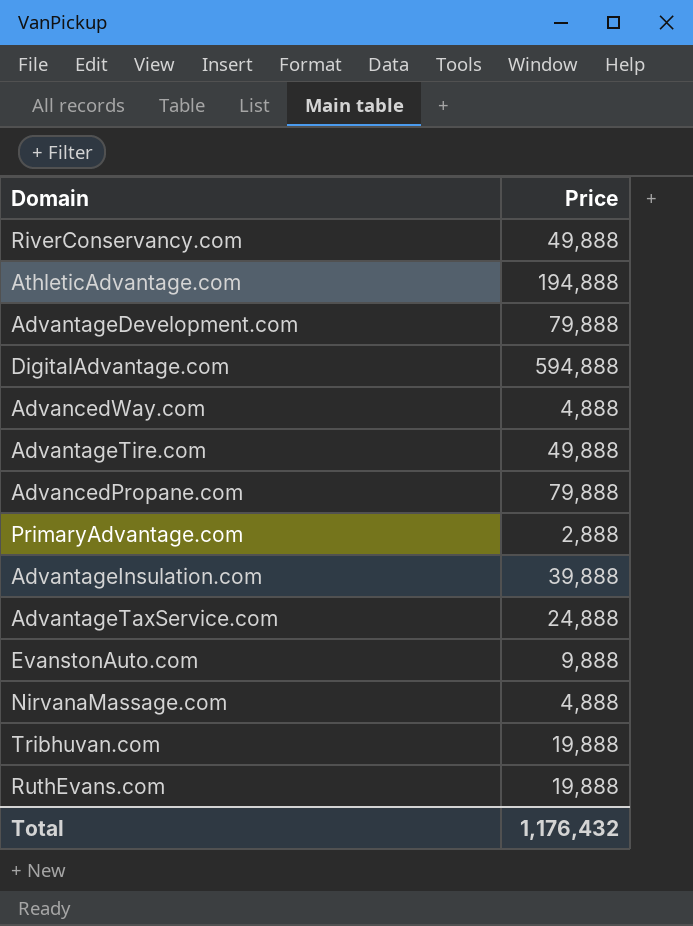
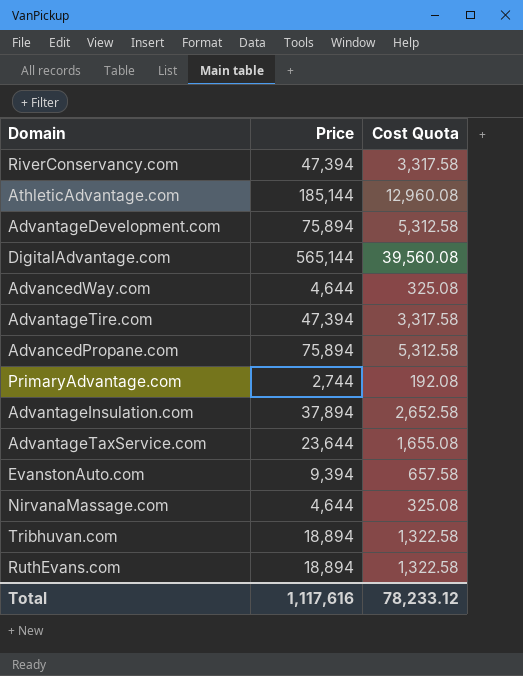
column Cost Quota | formula: none -> [Price] * 0.07
RiverConservancy.com | Price: 49,888 -> 47,394
AthleticAdvantage.com | Price: 194,888 -> 185,144
AdvantageDevelopment.com | Price: 79,888 -> 75,894
DigitalAdvantage.com | Price: 594,888 -> 565,144
AdvancedWay.com | Price: 4,888 -> 4,644
AdvantageTire.com | Price: 49,888 -> 47,394
AdvancedPropane.com | Price: 79,888 -> 75,894
PrimaryAdvantage.com | Price: 2,888 -> 2,744
AdvantageInsulation.com | Price: 39,888 -> 37,894
AdvantageTaxService.com | Price: 24,888 -> 23,644
EvanstonAuto.com | Price: 9,888 -> 9,394
NirvanaMassage.com | Price: 4,888 -> 4,644
Tribhuvan.com | Price: 19,888 -> 18,894
RuthEvans.com | Price: 19,888 -> 18,894
Total | Price: 1,176,432 -> 1,117,616

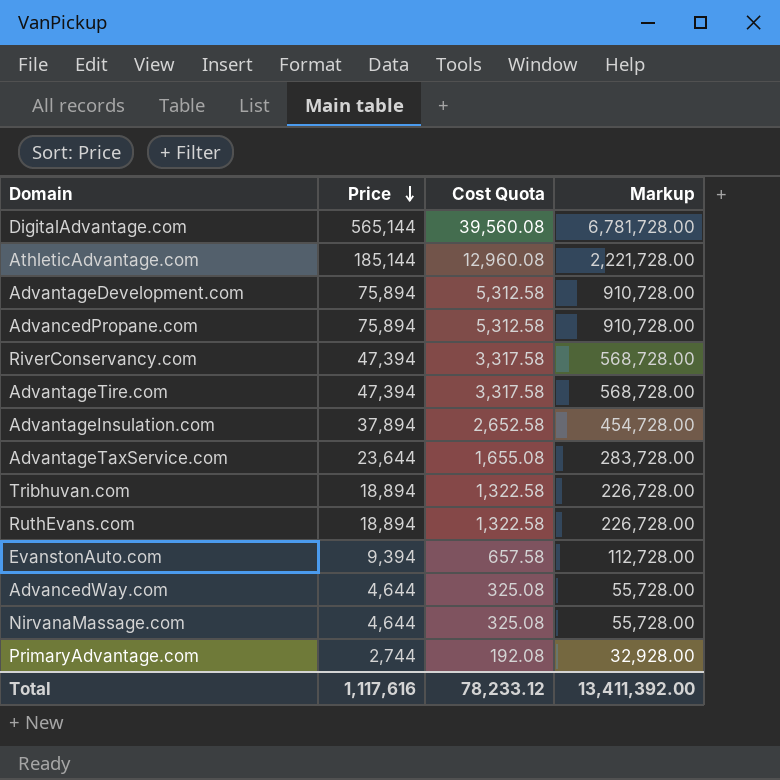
row order: none -> Price descending
column Markup | formula: none -> [Price] * 12

